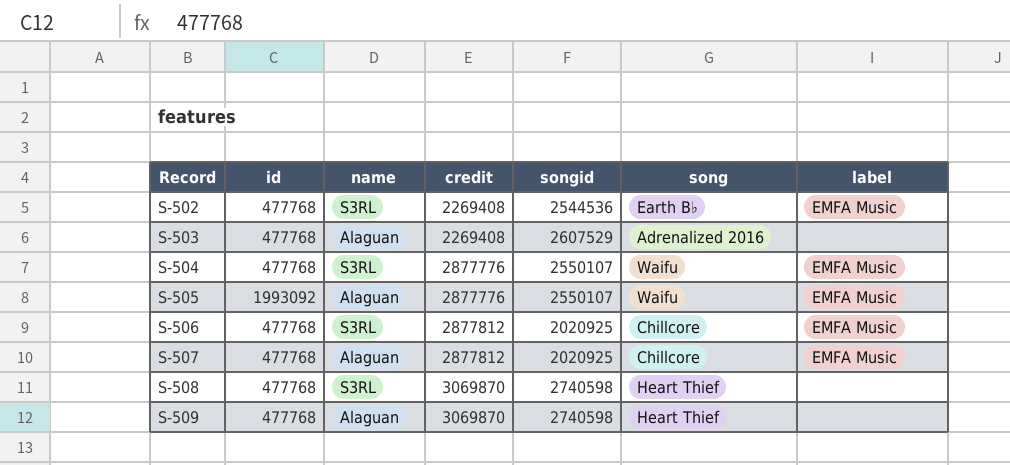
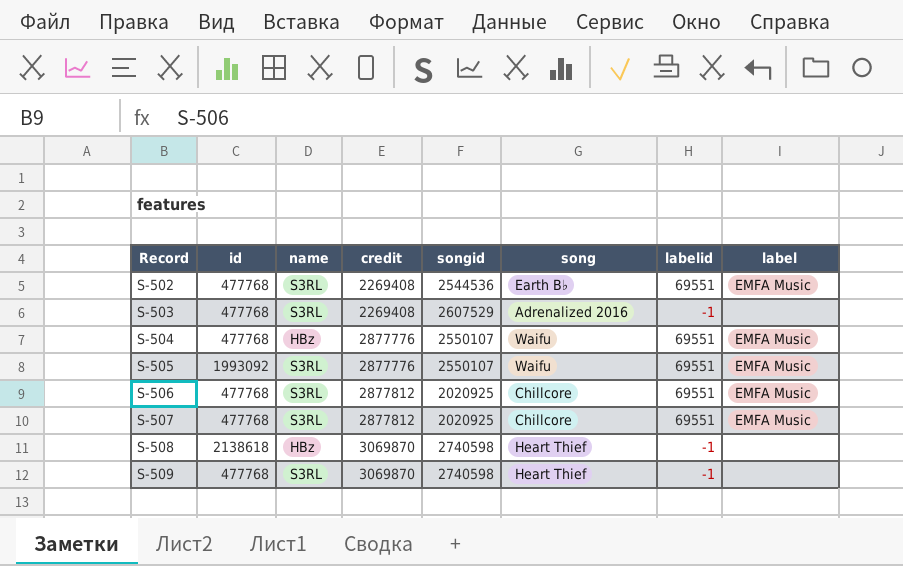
column labelid | position: none -> 7
S-503 | name: Alaguan -> S3RL
S-504 | name: S3RL -> HBz
S-505 | name: Alaguan -> S3RL
S-507 | name: Alaguan -> S3RL
S-508 | id: 477768 -> 2138618
S-508 | name: S3RL -> HBz
S-509 | name: Alaguan -> S3RL

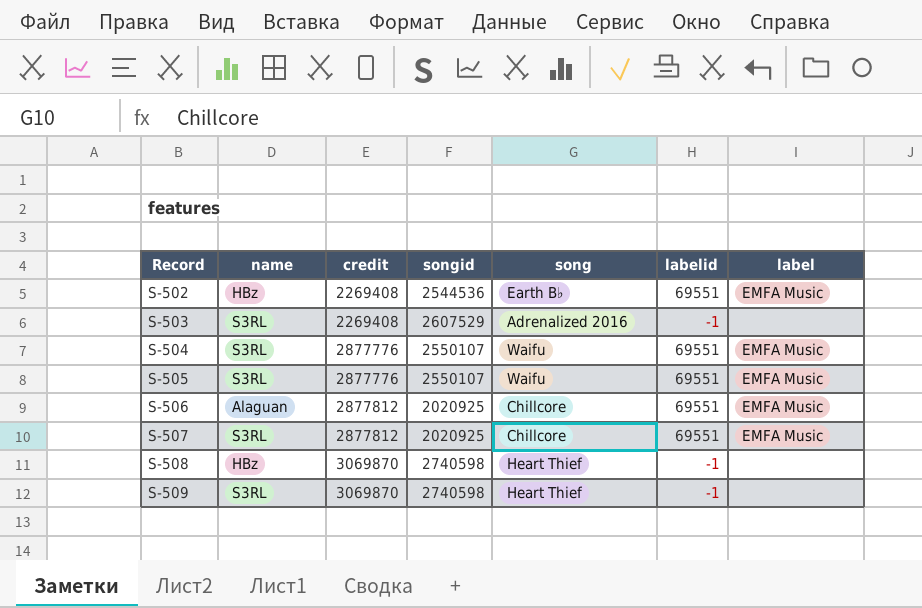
column id | position: 2 -> none
S-502 | name: S3RL -> HBz
S-504 | name: HBz -> S3RL
S-506 | name: S3RL -> Alaguan

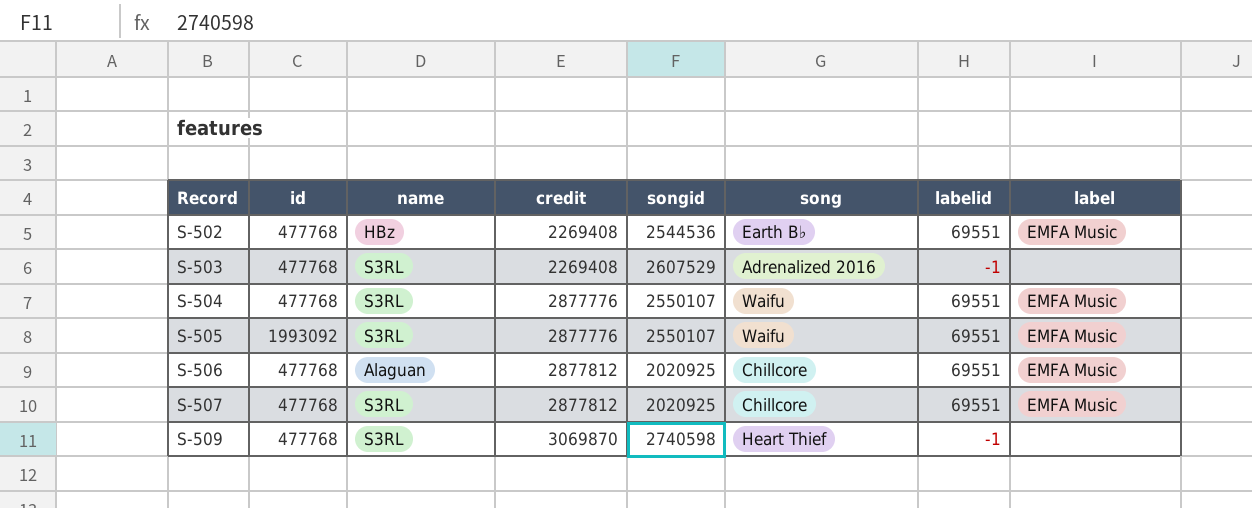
column id | position: none -> 2
row S-508: HBz | 3069870 | 2740598 | Heart Thief | -1 | none -> none

